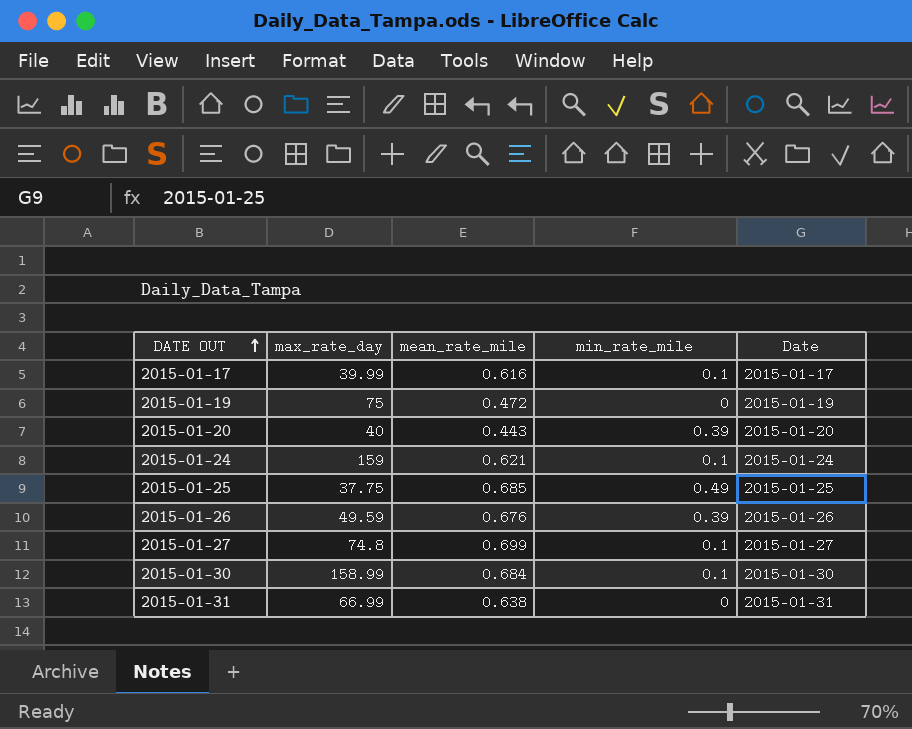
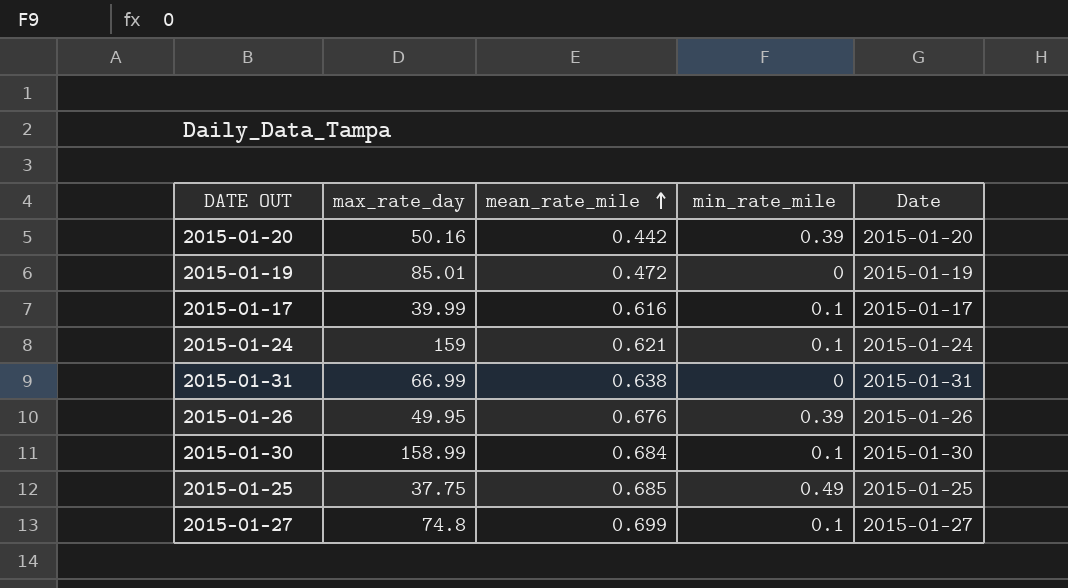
row order: DATE OUT ascending -> mean_rate_mile ascending
2015-01-20 | max_rate_day: 40 -> 50.16
2015-01-20 | mean_rate_mile: 0.443 -> 0.442
2015-01-19 | max_rate_day: 75 -> 85.01
2015-01-26 | max_rate_day: 49.59 -> 49.95

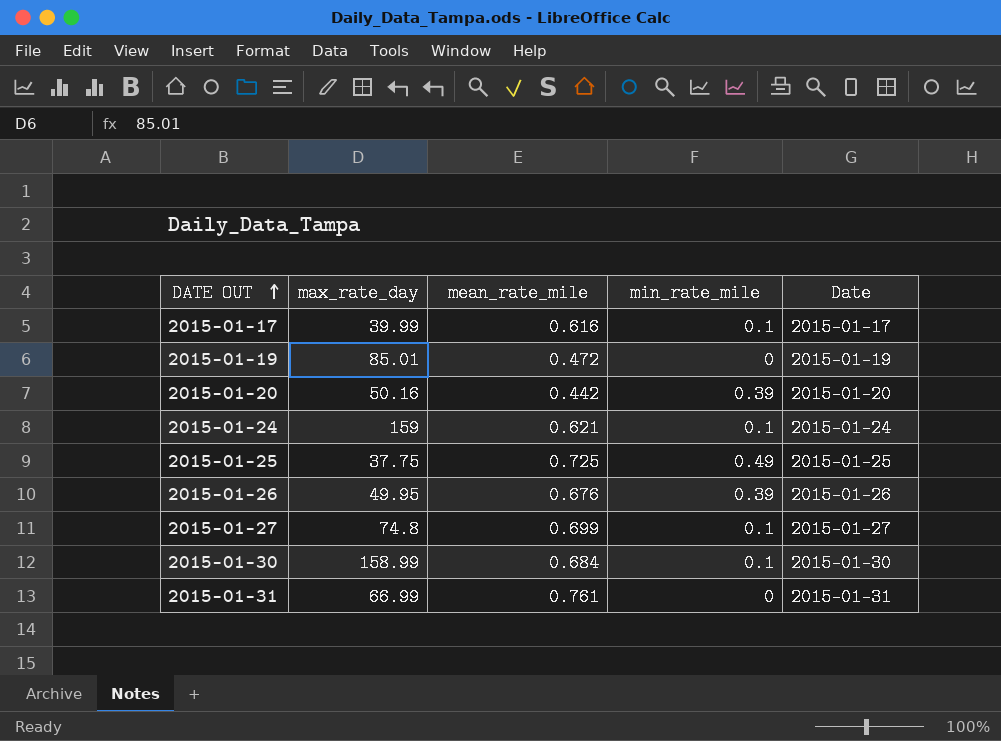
row order: mean_rate_mile ascending -> DATE OUT ascending
2015-01-25 | mean_rate_mile: 0.685 -> 0.725
2015-01-31 | mean_rate_mile: 0.638 -> 0.761

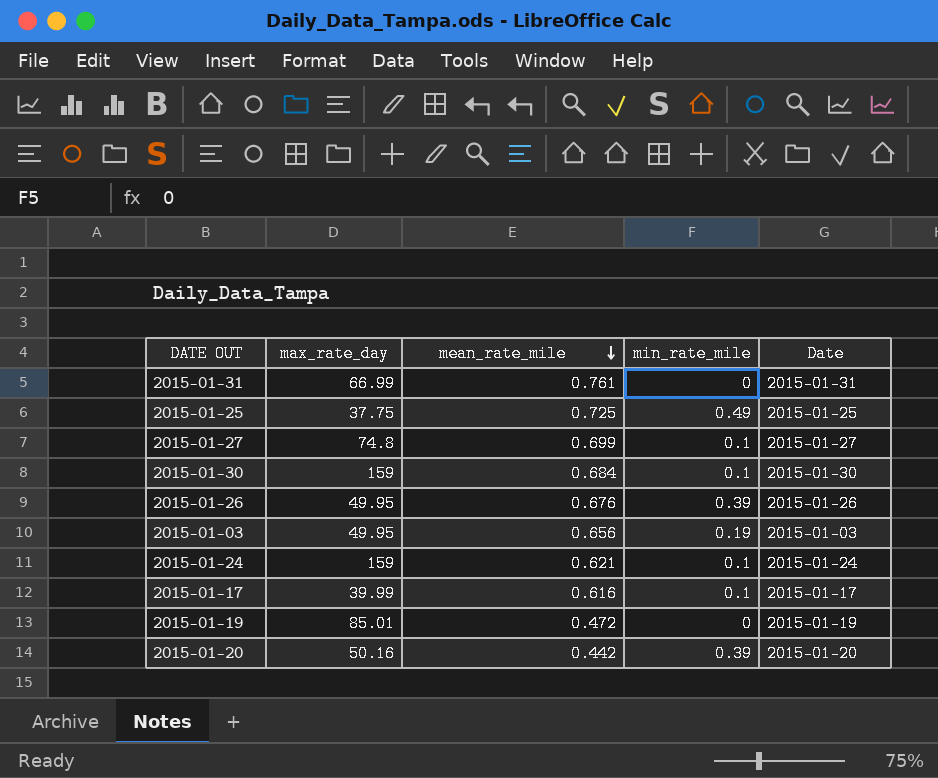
row order: DATE OUT ascending -> mean_rate_mile descending
2015-01-30 | max_rate_day: 158.99 -> 159
row 2015-01-03: none -> 49.95 | 0.656 | 0.19 | 2015-01-03

